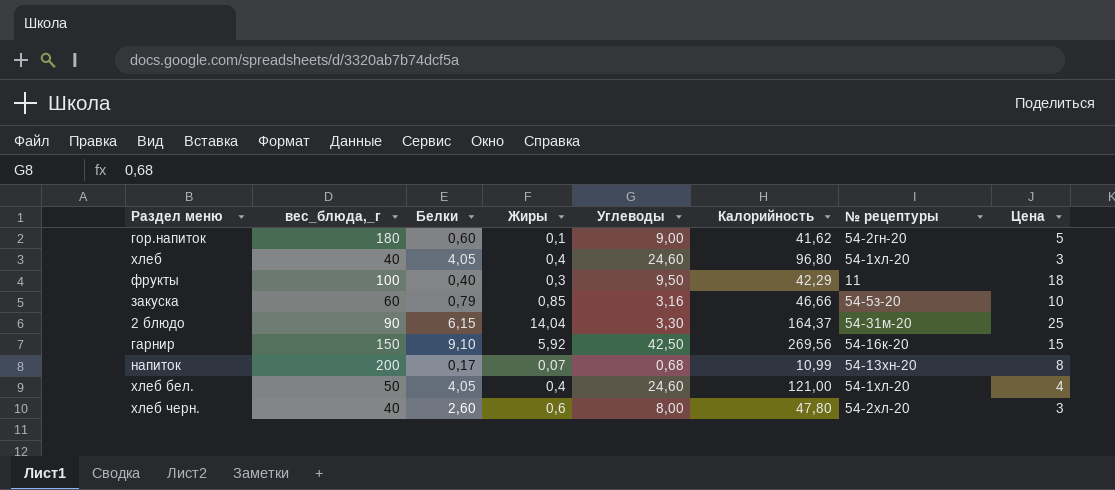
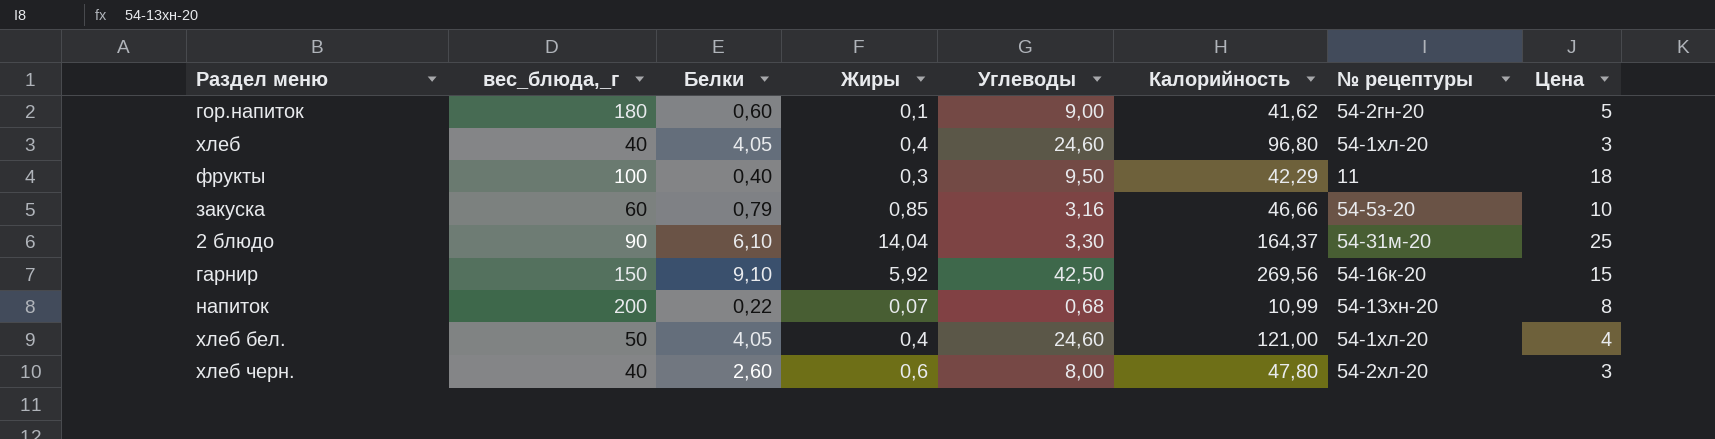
2 блюдо | Белки: 6,15 -> 6,10
напиток | Белки: 0,17 -> 0,22

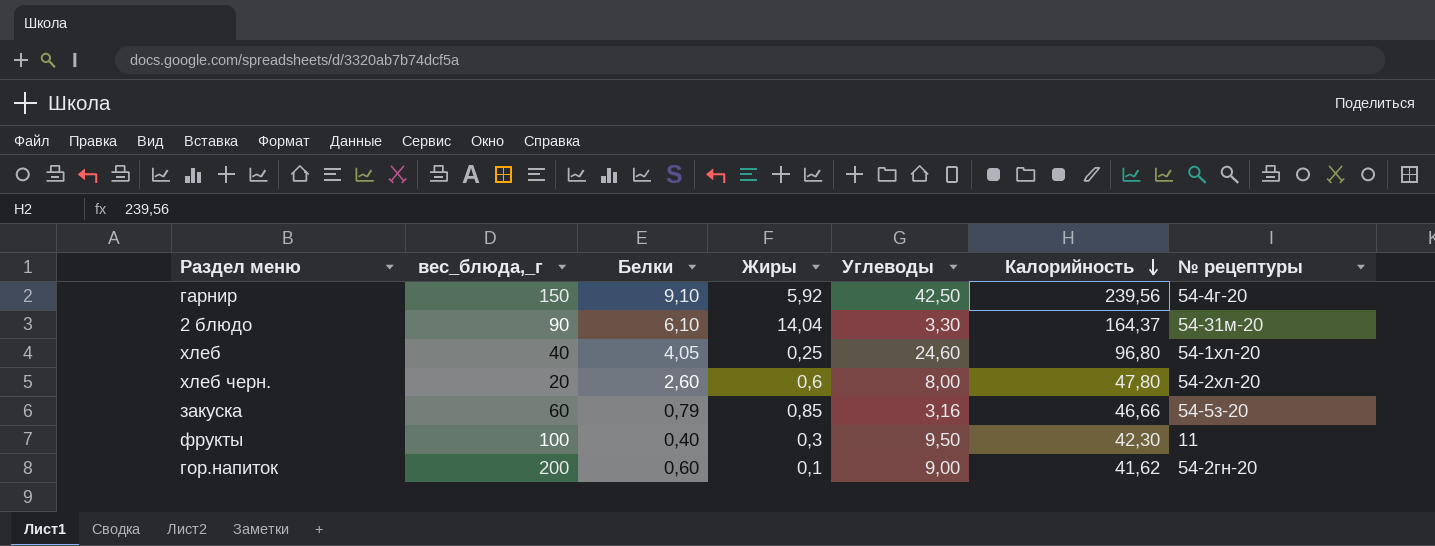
row order: none -> Калорийность descending
column Цена | position: 8 -> none
row напиток: 200 | 0,22 | 0,07 | 0,68 | 10,99 | 54-13хн-20 | 8 -> none
row хлеб бел.: 50 | 4,05 | 0,4 | 24,60 | 121,00 | 54-1хл-20 | 4 -> none
гарнир | Калорийность: 269,56 -> 239,56
гарнир | № рецептуры: 54-16к-20 -> 54-4г-20
хлеб | Жиры: 0,4 -> 0,25
хлеб черн. | вес_блюда,_г: 40 -> 20
фрукты | Калорийность: 42,29 -> 42,30
гор.напиток | вес_блюда,_г: 180 -> 200

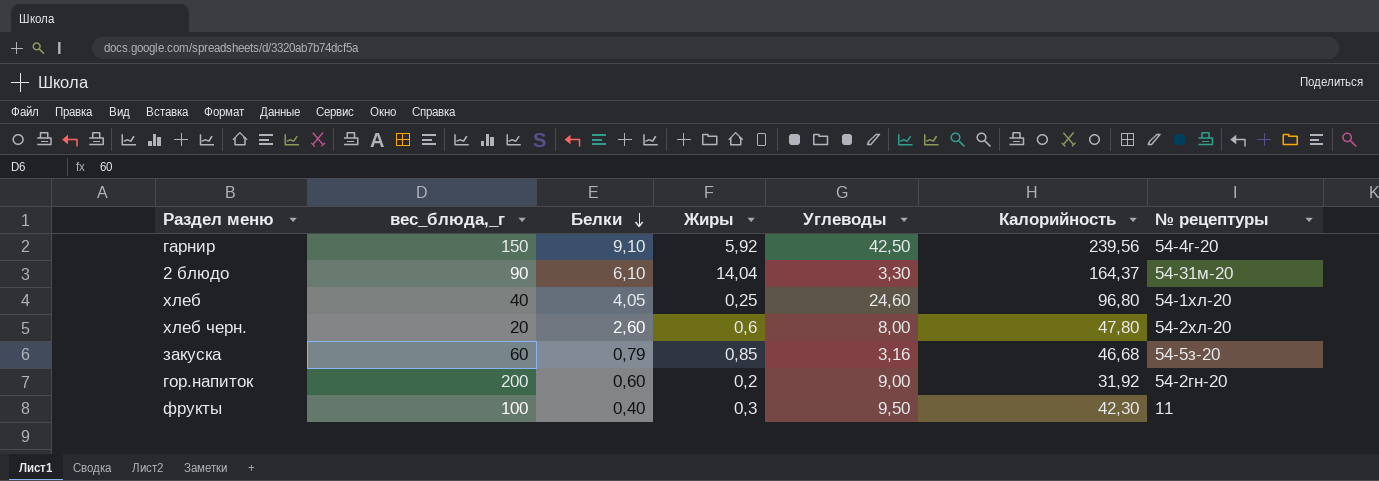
row order: Калорийность descending -> Белки descending
закуска | Калорийность: 46,66 -> 46,68
гор.напиток | Жиры: 0,1 -> 0,2
гор.напиток | Калорийность: 41,62 -> 31,92

